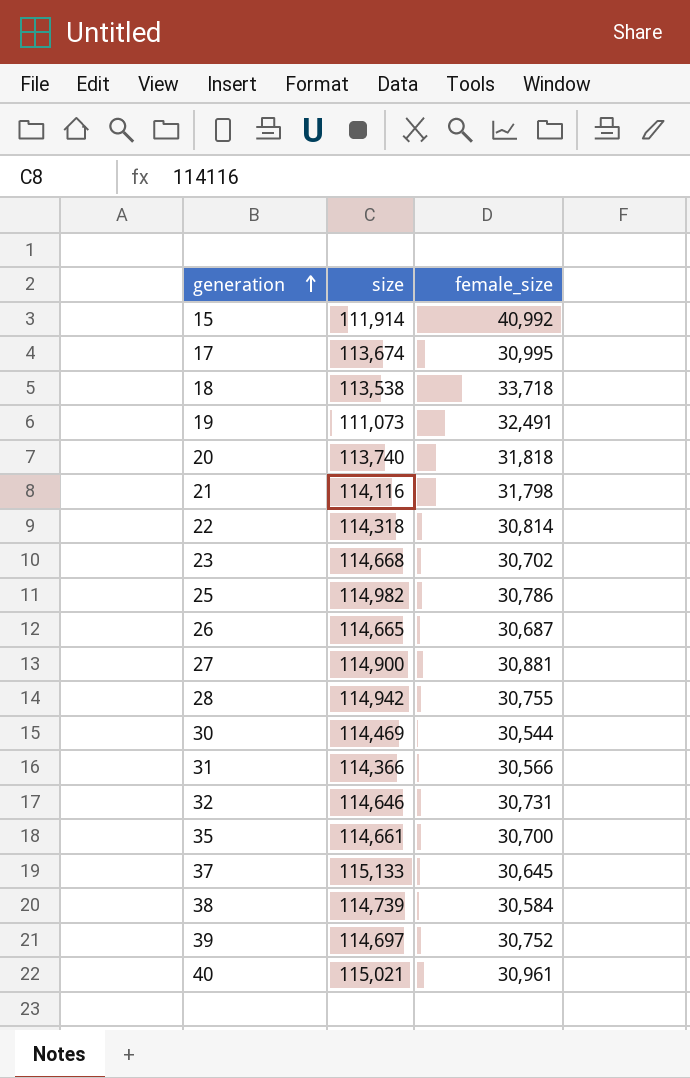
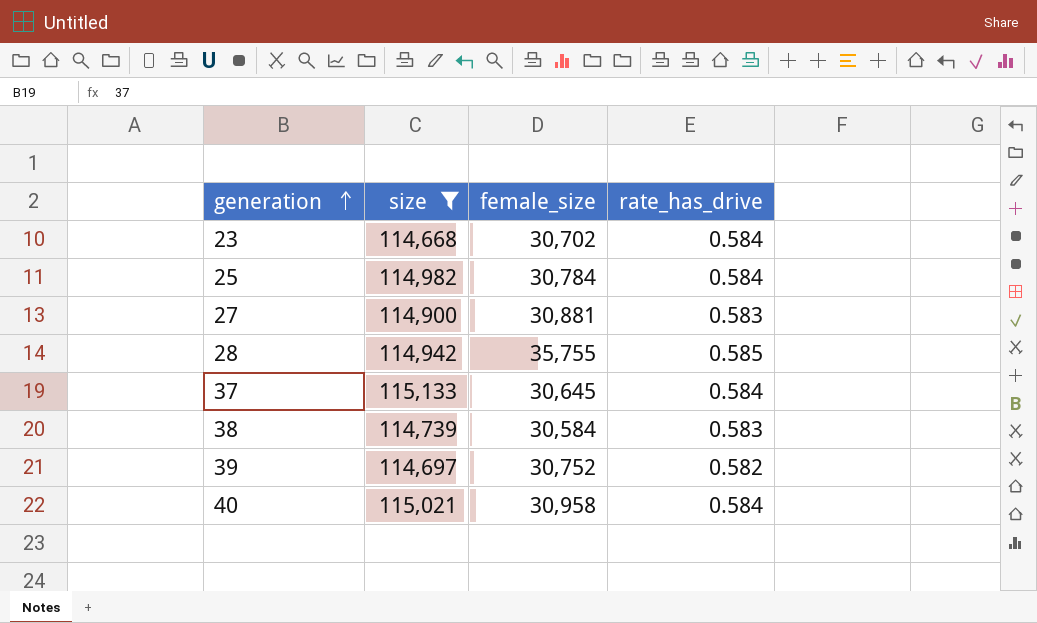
filter: none -> size >= 114,668
column rate_has_drive | position: none -> 4
25 | female_size: 30,786 -> 30,784
28 | female_size: 30,755 -> 35,755
40 | female_size: 30,961 -> 30,958

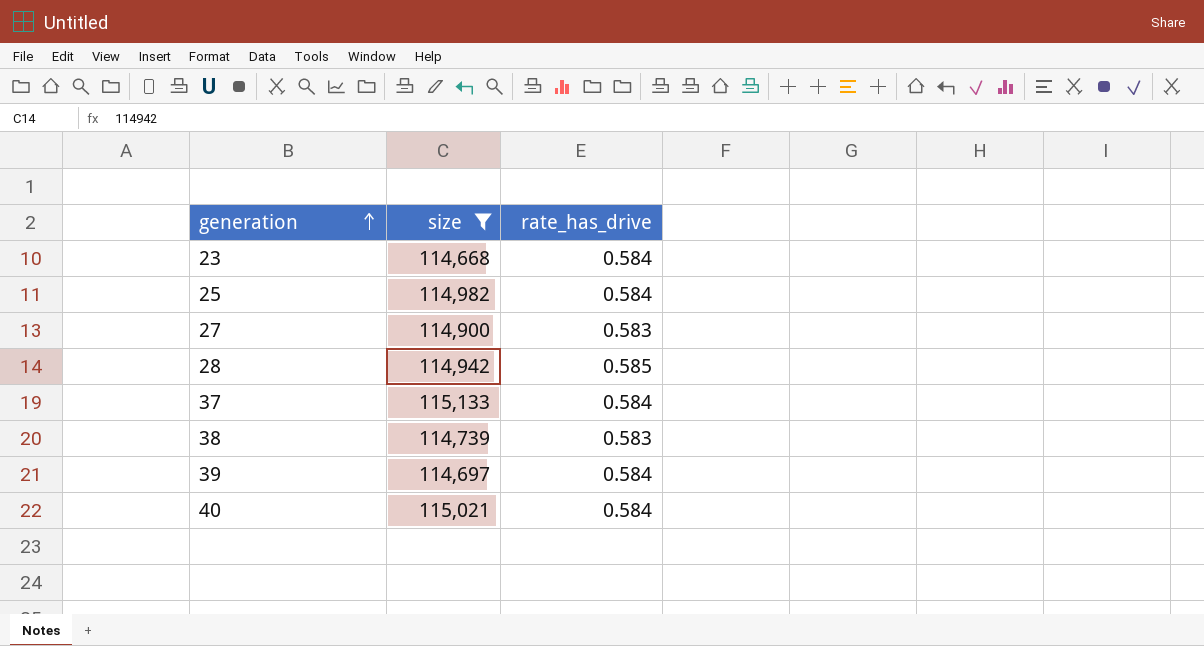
column female_size | position: 3 -> none
39 | rate_has_drive: 0.582 -> 0.584

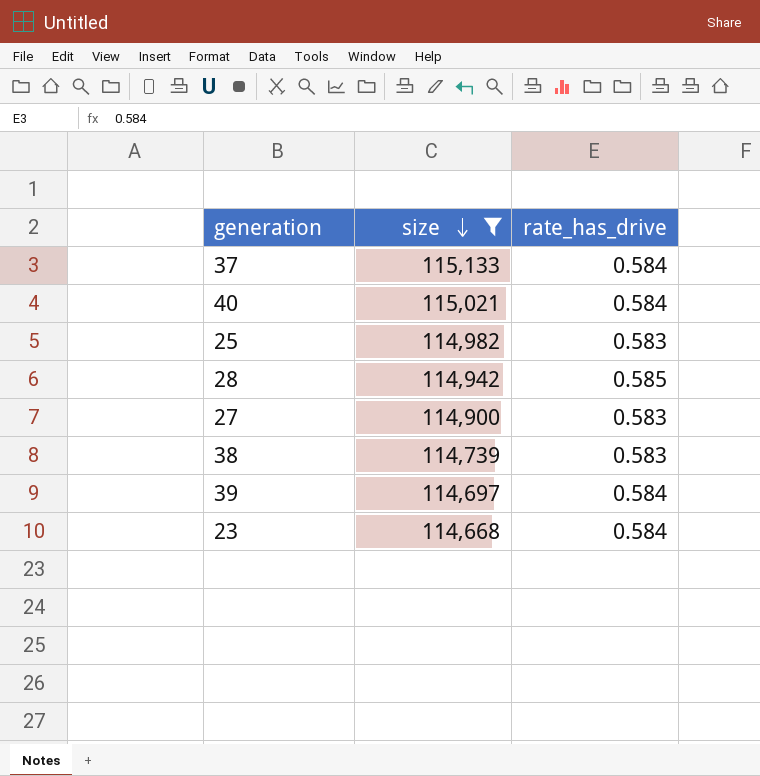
row order: generation ascending -> size descending
25 | rate_has_drive: 0.584 -> 0.583

